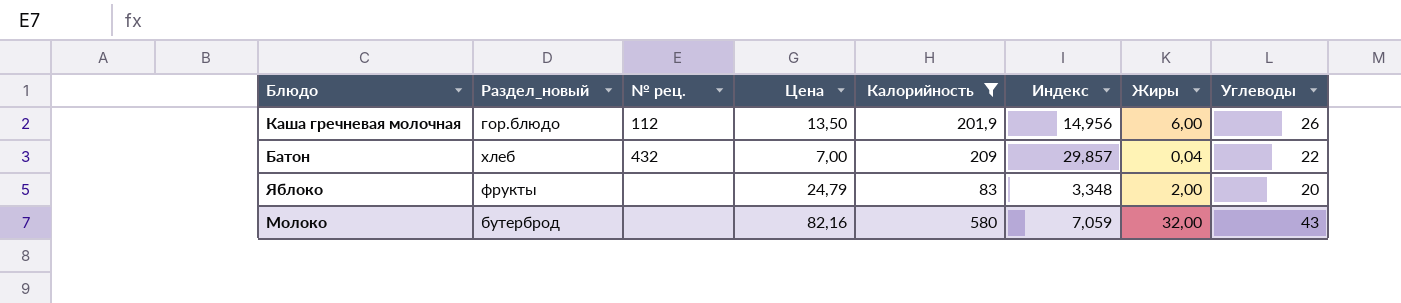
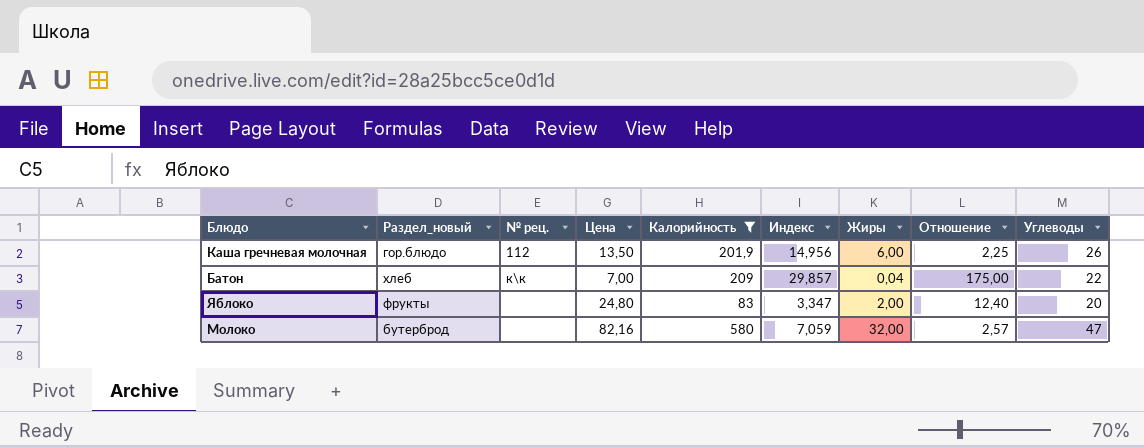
column Отношение | formula: none -> [Цена] / [Жиры]
Батон | № рец.: 432 -> к\к
Яблоко | Цена: 24,79 -> 24,80
Яблоко | Индекс: 3,348 -> 3,347
Молоко | Углеводы: 43 -> 47

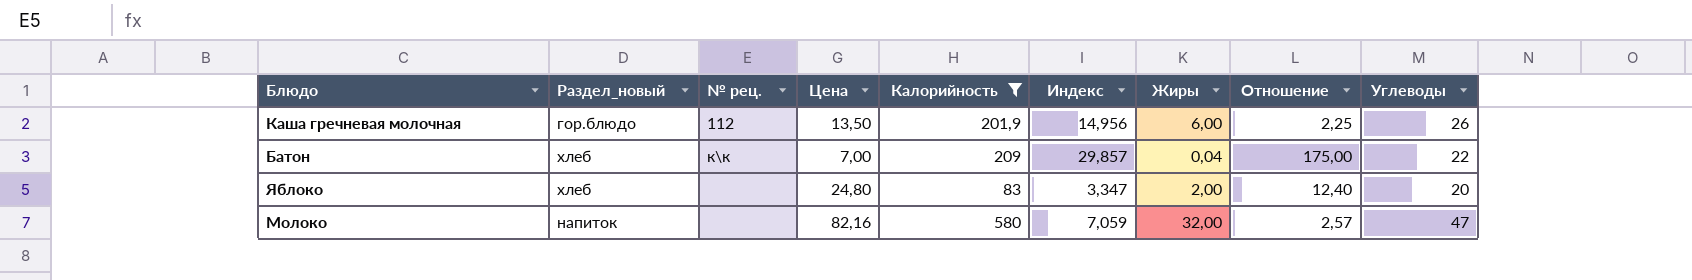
Яблоко | Раздел_новый: фрукты -> хлеб
Молоко | Раздел_новый: бутерброд -> напиток

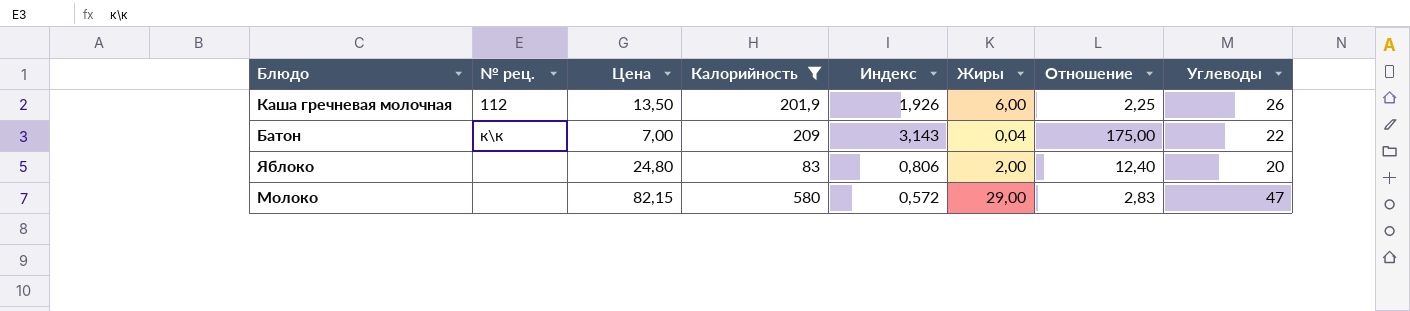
column Раздел_новый | position: 2 -> none
column Индекс | formula: [Калорийность] / [Цена] -> [Углеводы] / [Цена]
Молоко | Цена: 82,16 -> 82,15
Молоко | Жиры: 32,00 -> 29,00
Молоко | Отношение: 2,57 -> 2,83

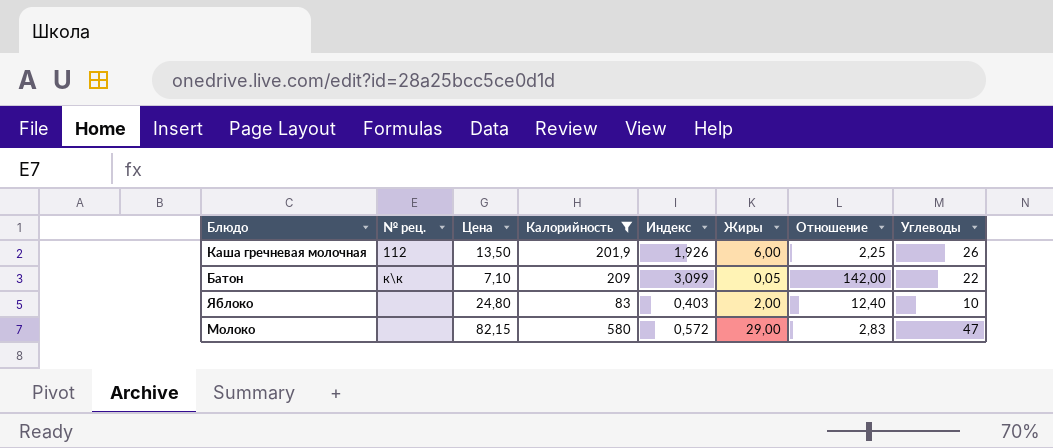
Батон | Цена: 7,00 -> 7,10
Батон | Индекс: 3,143 -> 3,099
Батон | Жиры: 0,04 -> 0,05
Батон | Отношение: 175,00 -> 142,00
Яблоко | Индекс: 0,806 -> 0,403
Яблоко | Углеводы: 20 -> 10

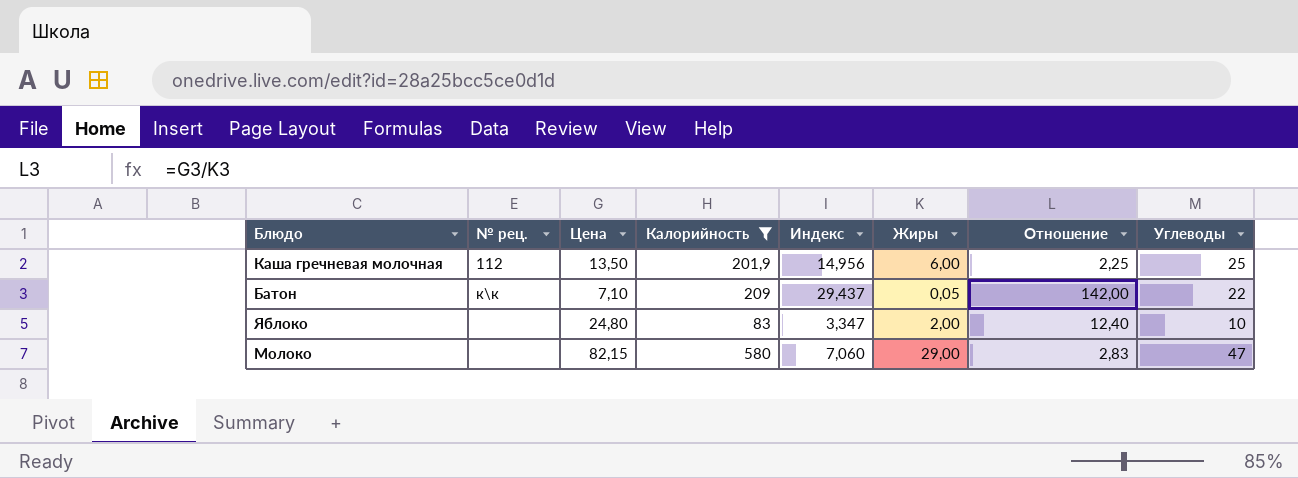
column Индекс | formula: [Углеводы] / [Цена] -> [Калорийность] / [Цена]
Каша гречневая молочная | Углеводы: 26 -> 25

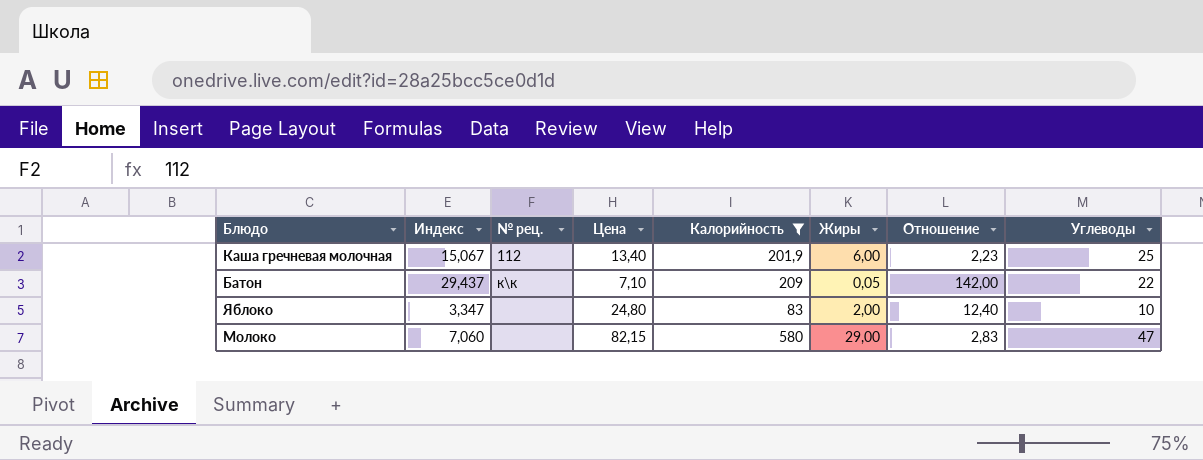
column Индекс | position: 5 -> 2
Каша гречневая молочная | Индекс: 14,956 -> 15,067
Каша гречневая молочная | Цена: 13,50 -> 13,40
Каша гречневая молочная | Отношение: 2,25 -> 2,23

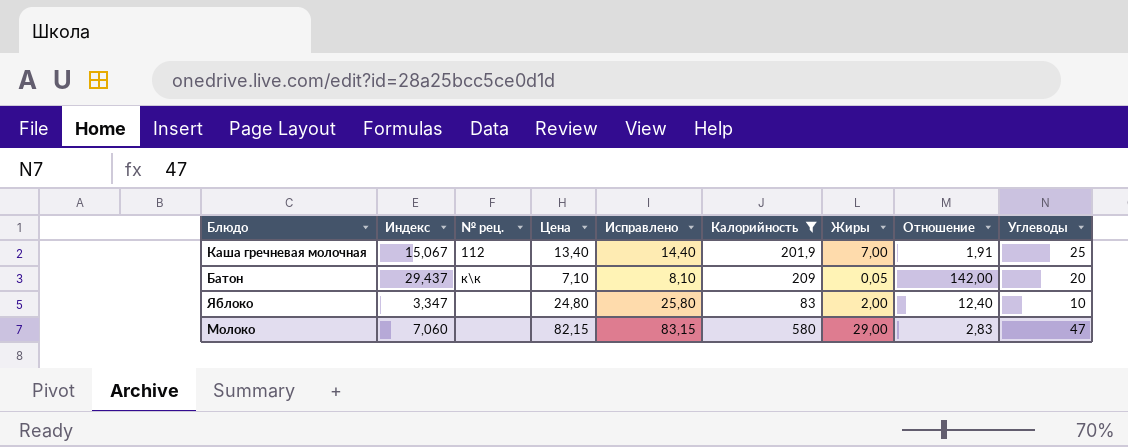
column Исправлено | formula: none -> [Цена] + 1
Каша гречневая молочная | Жиры: 6,00 -> 7,00
Каша гречневая молочная | Отношение: 2,23 -> 1,91
Батон | Углеводы: 22 -> 20

